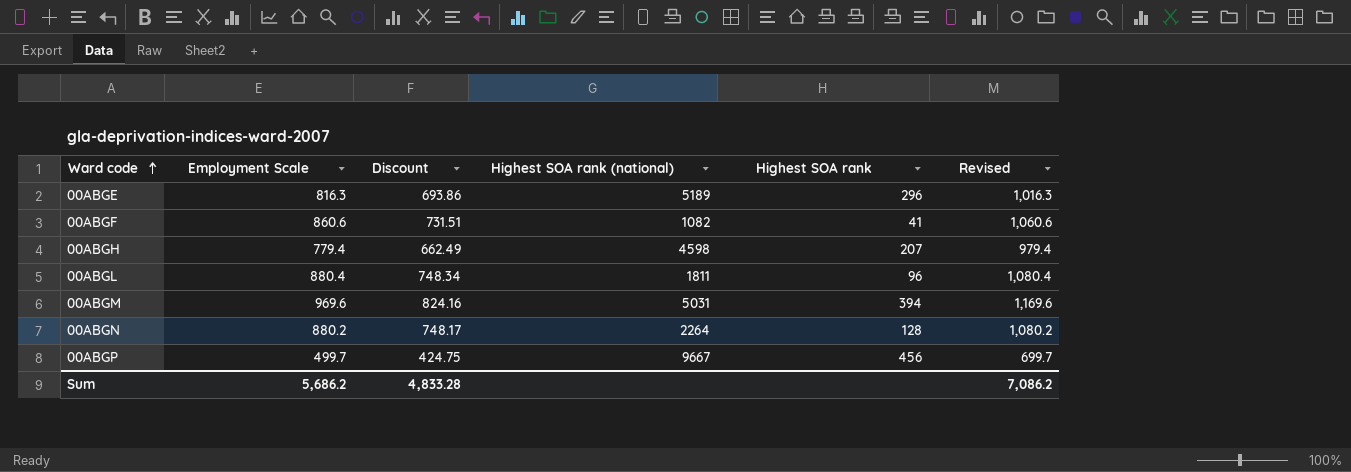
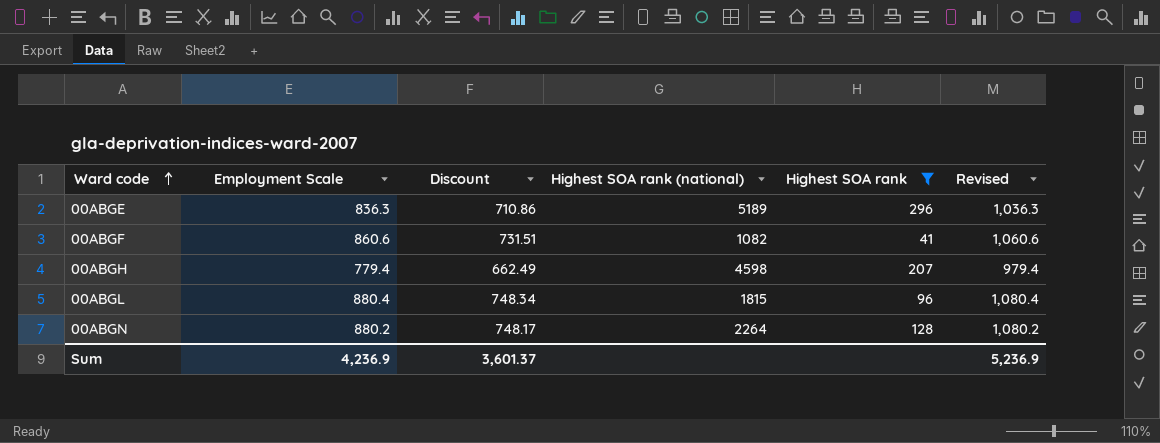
filter: none -> Highest SOA rank <= 296
00ABGE | Employment Scale: 816.3 -> 836.3
00ABGE | Discount: 693.86 -> 710.86
00ABGE | Revised: 1,016.3 -> 1,036.3
00ABGL | Highest SOA rank (national): 1811 -> 1815
Sum | Employment Scale: 5,686.2 -> 4,236.9
Sum | Discount: 4,833.28 -> 3,601.37
Sum | Revised: 7,086.2 -> 5,236.9

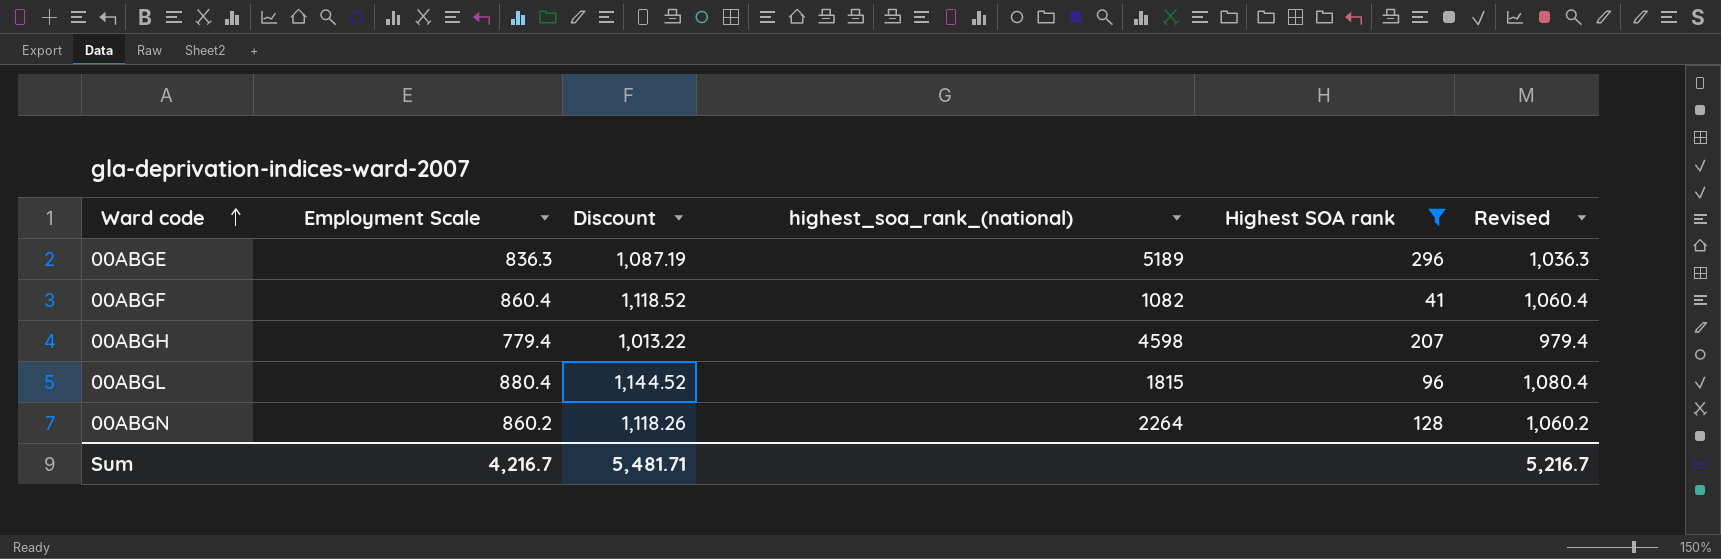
column Discount | formula: [Employment Scale] * 0.85 -> [Employment Scale] * 1.3
column name: Highest SOA rank (national) -> highest_soa_rank_(national)
00ABGF | Employment Scale: 860.6 -> 860.4
00ABGF | Revised: 1,060.6 -> 1,060.4
00ABGN | Employment Scale: 880.2 -> 860.2
00ABGN | Revised: 1,080.2 -> 1,060.2
Sum | Employment Scale: 4,236.9 -> 4,216.7
Sum | Discount: 3,601.37 -> 5,481.71
Sum | Revised: 5,236.9 -> 5,216.7

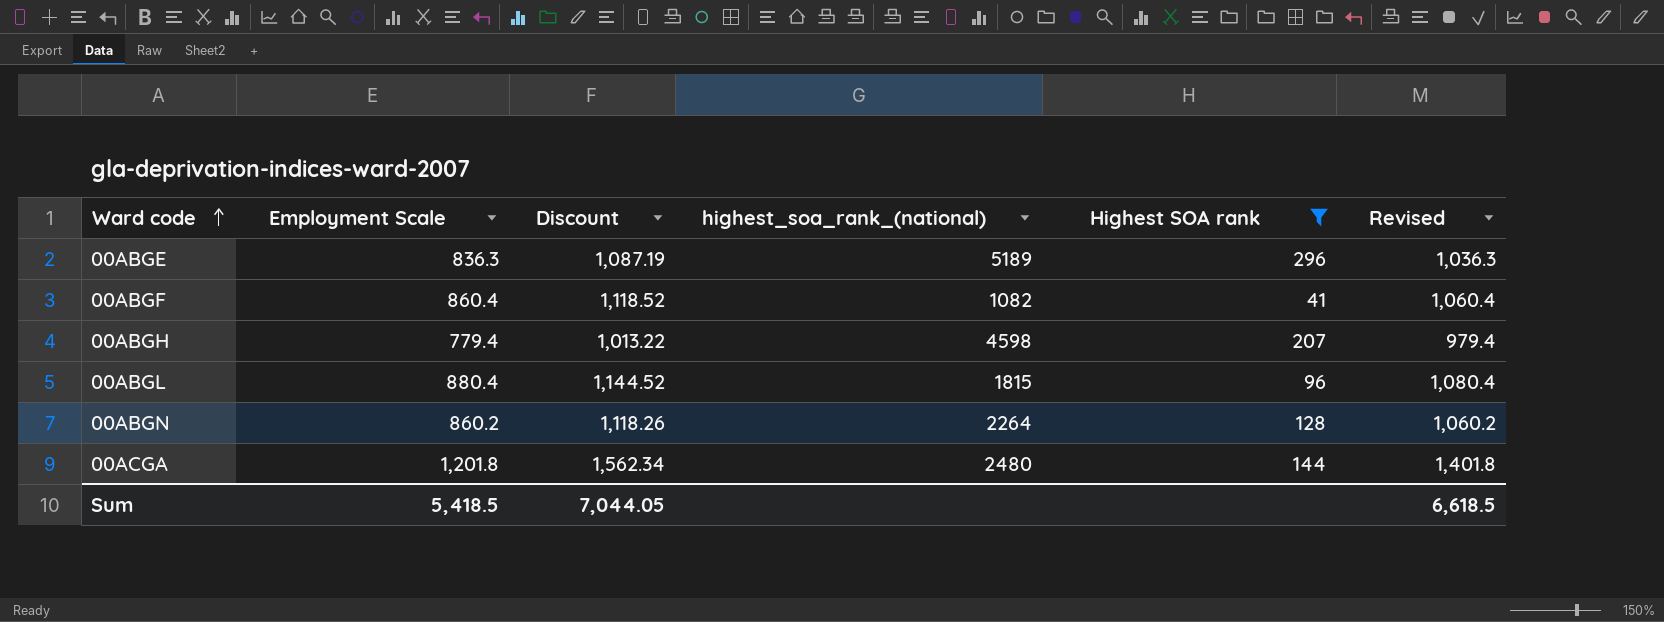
row 00ACGA: none -> 1,201.8 | 1,562.34 | 2480 | 144 | 1,401.8
Sum | Employment Scale: 4,216.7 -> 5,418.5
Sum | Discount: 5,481.71 -> 7,044.05
Sum | Revised: 5,216.7 -> 6,618.5

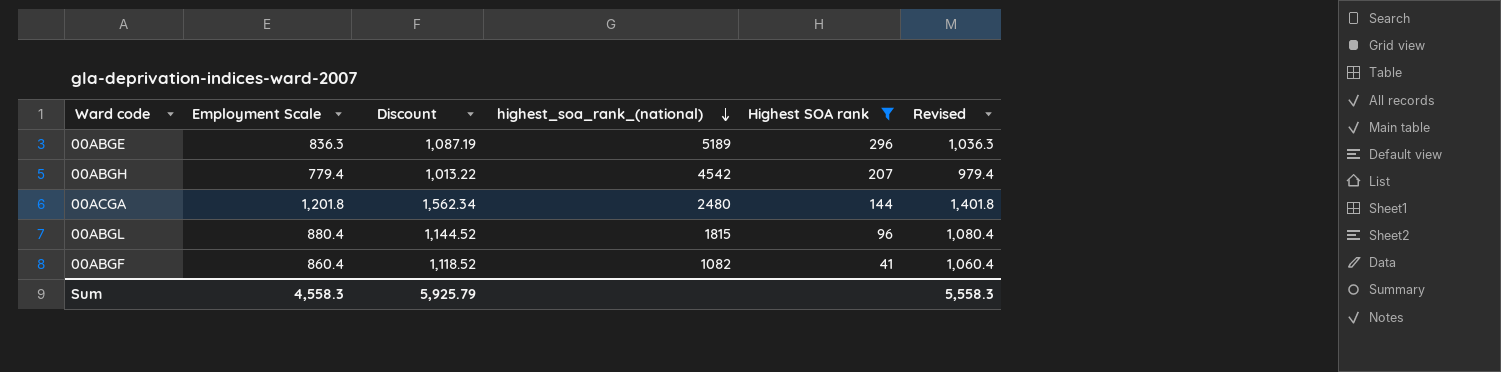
row order: Ward code ascending -> highest_soa_rank_(national) descending
row 00ABGN: 860.2 | 1,118.26 | 2264 | 128 | 1,060.2 -> none
00ABGH | highest_soa_rank_(national): 4598 -> 4542
Sum | Employment Scale: 5,418.5 -> 4,558.3
Sum | Discount: 7,044.05 -> 5,925.79
Sum | Revised: 6,618.5 -> 5,558.3

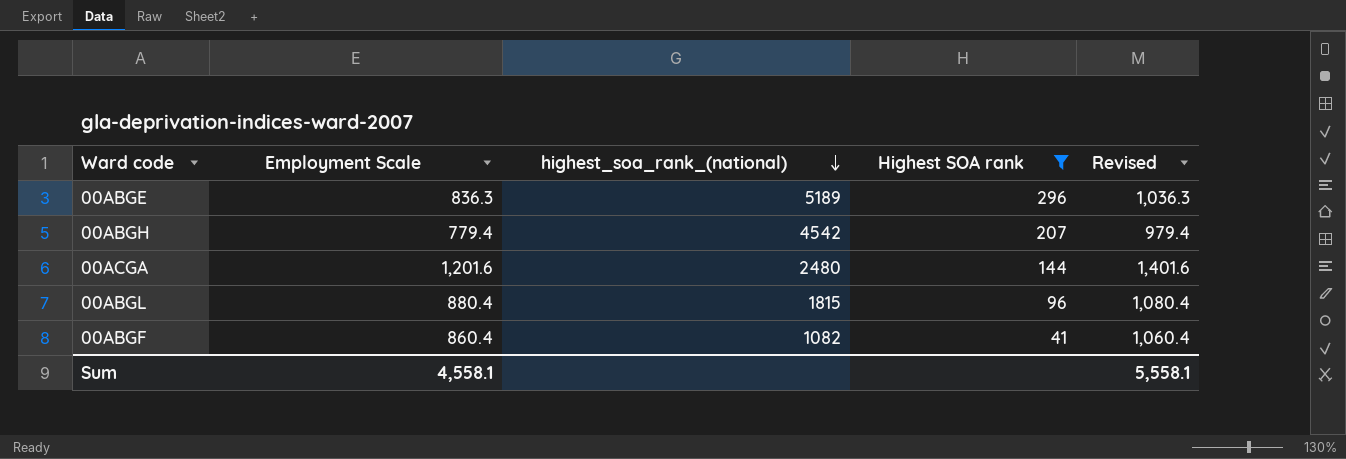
column Discount | formula: [Employment Scale] * 1.3 -> none
00ACGA | Employment Scale: 1,201.8 -> 1,201.6
00ACGA | Revised: 1,401.8 -> 1,401.6
Sum | Employment Scale: 4,558.3 -> 4,558.1
Sum | Revised: 5,558.3 -> 5,558.1

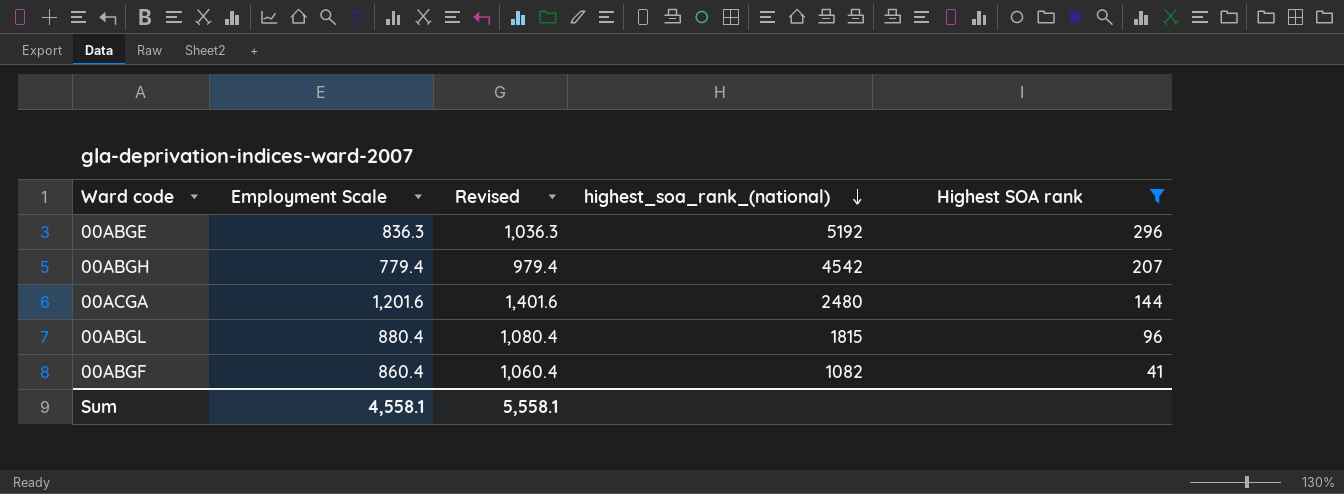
column Revised | position: 5 -> 3
00ABGE | highest_soa_rank_(national): 5189 -> 5192

